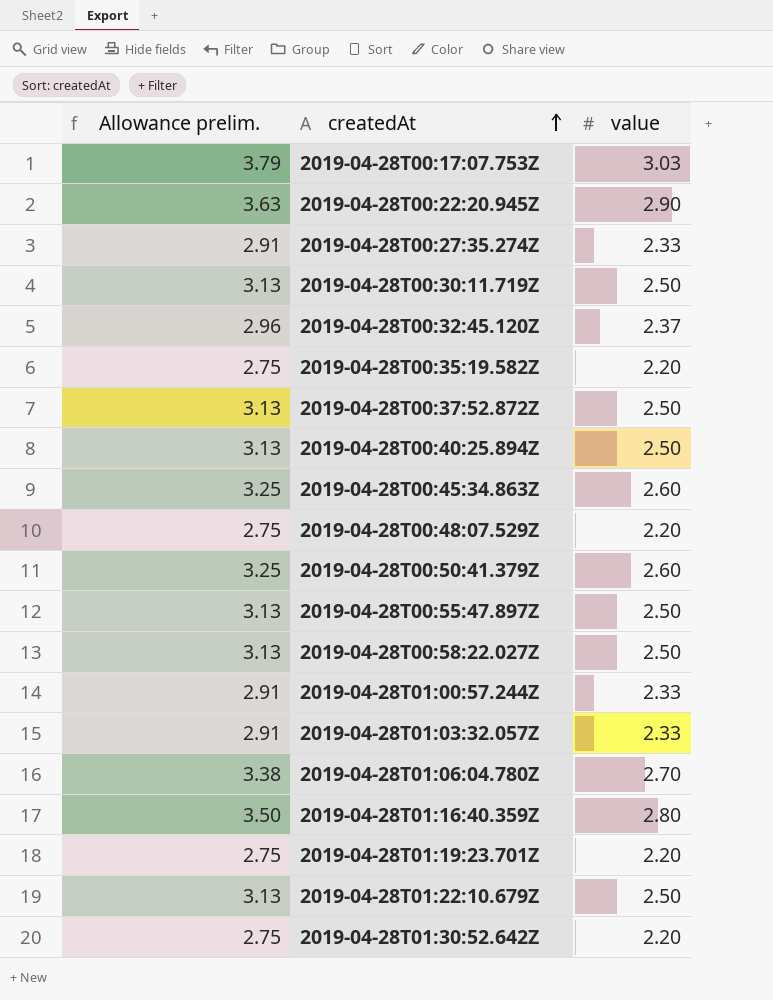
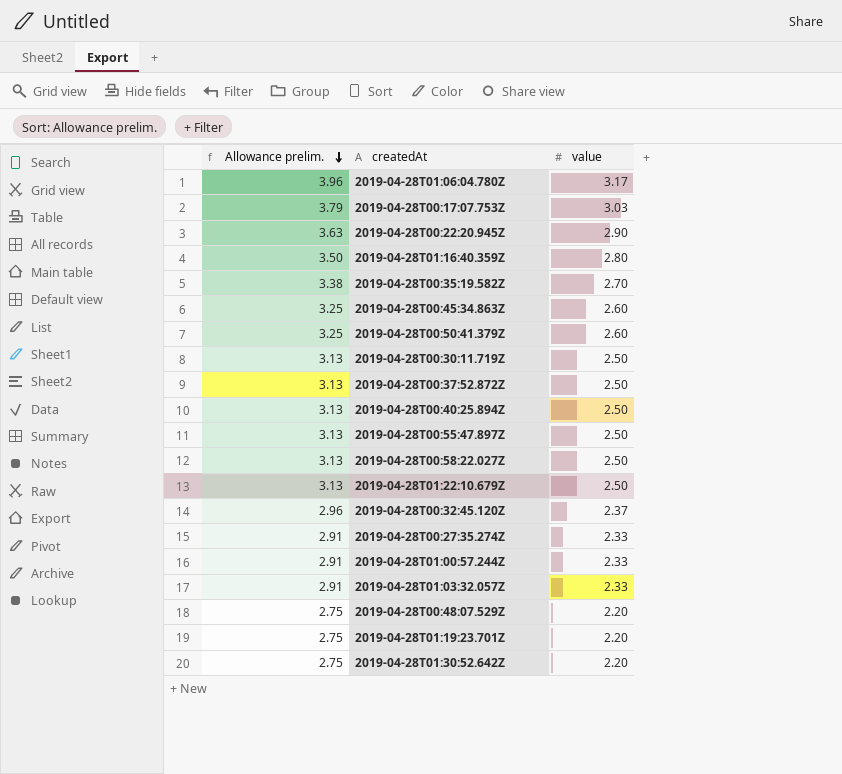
row order: createdAt ascending -> Allowance prelim. descending
2019-04-28T01:06:04.780Z | Allowance prelim.: 3.38 -> 3.96
2019-04-28T01:06:04.780Z | value: 2.70 -> 3.17
2019-04-28T00:35:19.582Z | Allowance prelim.: 2.75 -> 3.38
2019-04-28T00:35:19.582Z | value: 2.20 -> 2.70

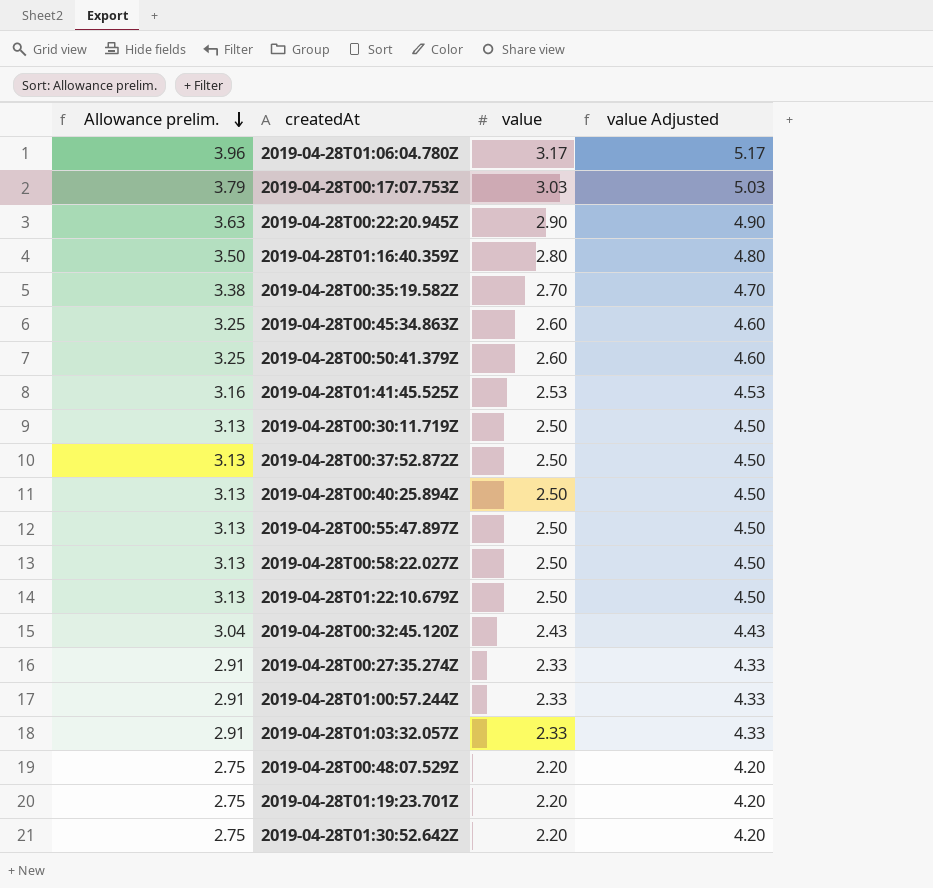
column value Adjusted | formula: none -> [value] + 2
row 2019-04-28T01:41:45.525Z: none -> 3.16 | 2.53 | 4.53
2019-04-28T00:32:45.120Z | Allowance prelim.: 2.96 -> 3.04
2019-04-28T00:32:45.120Z | value: 2.37 -> 2.43

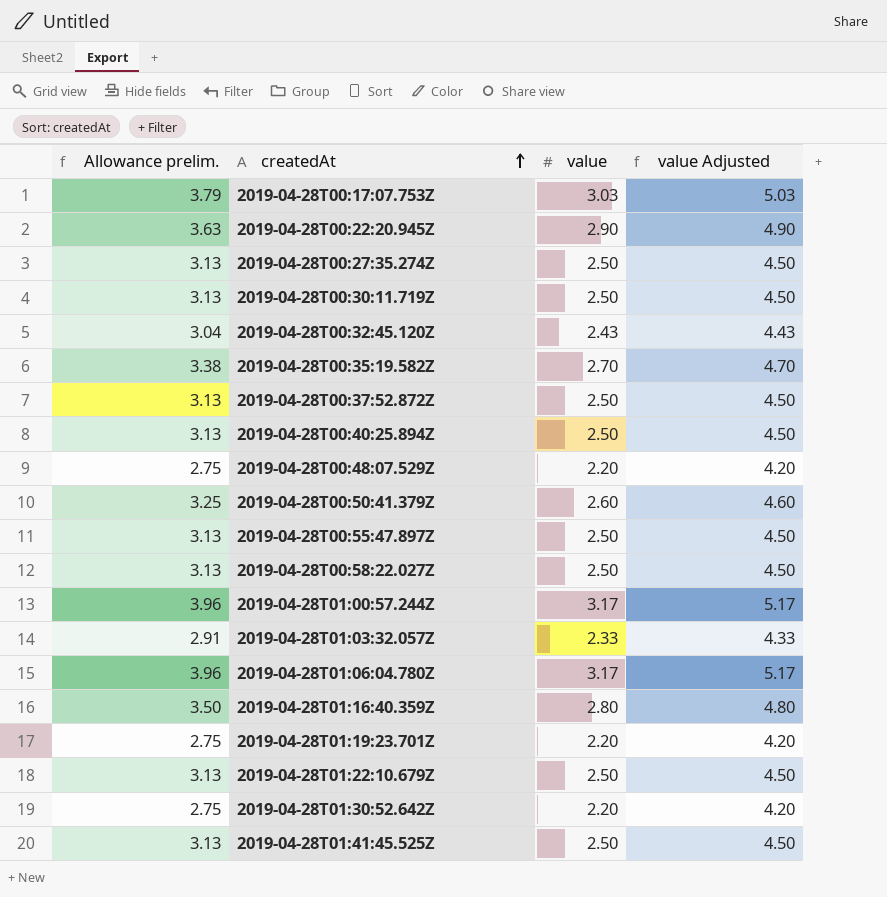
row order: Allowance prelim. descending -> createdAt ascending
row 2019-04-28T00:45:34.863Z: 3.25 | 2.60 | 4.60 -> none
2019-04-28T00:27:35.274Z | Allowance prelim.: 2.91 -> 3.13
2019-04-28T00:27:35.274Z | value: 2.33 -> 2.50
2019-04-28T00:27:35.274Z | value Adjusted: 4.33 -> 4.50
2019-04-28T01:00:57.244Z | Allowance prelim.: 2.91 -> 3.96
2019-04-28T01:00:57.244Z | value: 2.33 -> 3.17
2019-04-28T01:00:57.244Z | value Adjusted: 4.33 -> 5.17
2019-04-28T01:41:45.525Z | Allowance prelim.: 3.16 -> 3.13
2019-04-28T01:41:45.525Z | value: 2.53 -> 2.50
2019-04-28T01:41:45.525Z | value Adjusted: 4.53 -> 4.50

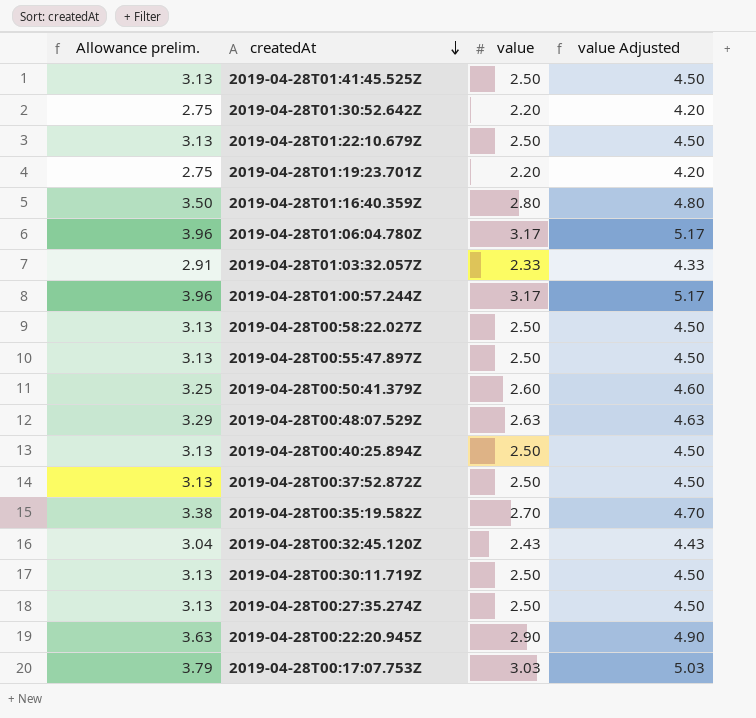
row order: createdAt ascending -> createdAt descending
2019-04-28T00:48:07.529Z | Allowance prelim.: 2.75 -> 3.29
2019-04-28T00:48:07.529Z | value: 2.20 -> 2.63
2019-04-28T00:48:07.529Z | value Adjusted: 4.20 -> 4.63

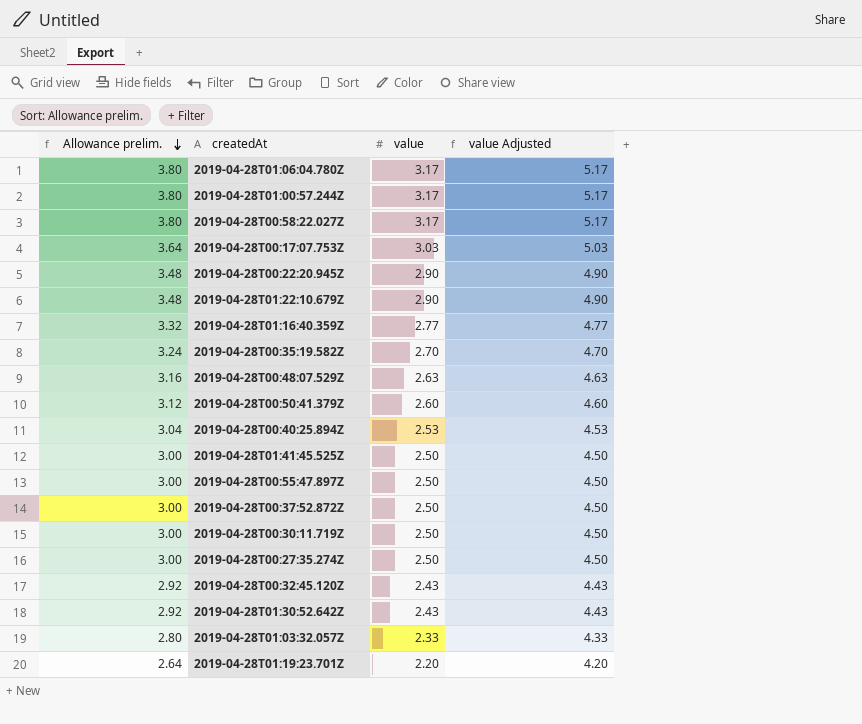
row order: createdAt descending -> Allowance prelim. descending
column Allowance prelim. | formula: [value] * 1.25 -> [value] * 1.2
2019-04-28T00:58:22.027Z | value: 2.50 -> 3.17
2019-04-28T00:58:22.027Z | value Adjusted: 4.50 -> 5.17
2019-04-28T01:22:10.679Z | value: 2.50 -> 2.90
2019-04-28T01:22:10.679Z | value Adjusted: 4.50 -> 4.90
2019-04-28T01:16:40.359Z | value: 2.80 -> 2.77
2019-04-28T01:16:40.359Z | value Adjusted: 4.80 -> 4.77
2019-04-28T00:40:25.894Z | value: 2.50 -> 2.53
2019-04-28T00:40:25.894Z | value Adjusted: 4.50 -> 4.53
2019-04-28T01:30:52.642Z | value: 2.20 -> 2.43
2019-04-28T01:30:52.642Z | value Adjusted: 4.20 -> 4.43

